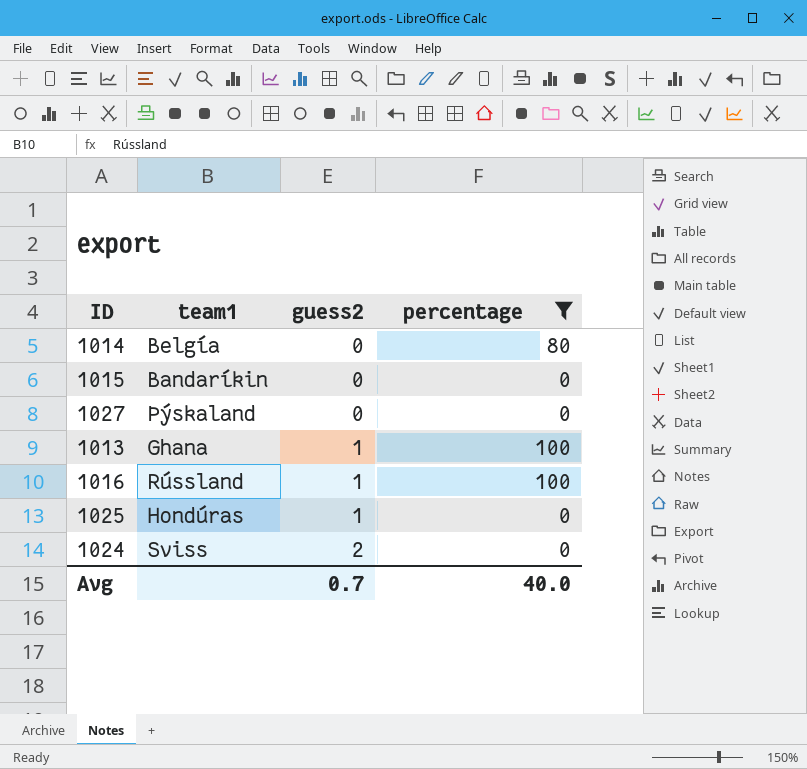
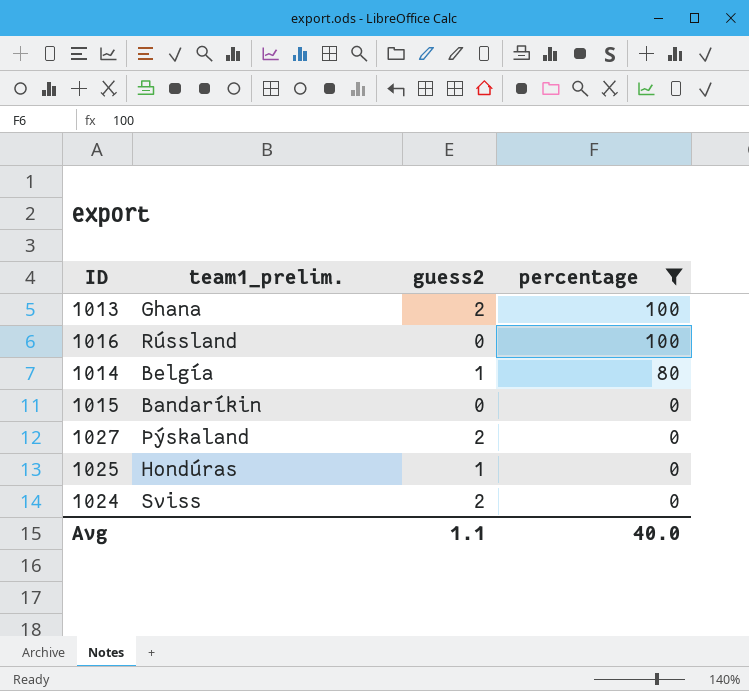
row order: guess2 ascending -> percentage descending
column name: team1 -> team1_prelim.
1013 | guess2: 1 -> 2
1016 | guess2: 1 -> 0
1014 | guess2: 0 -> 1
1027 | guess2: 0 -> 2
Avg | guess2: 0.7 -> 1.1

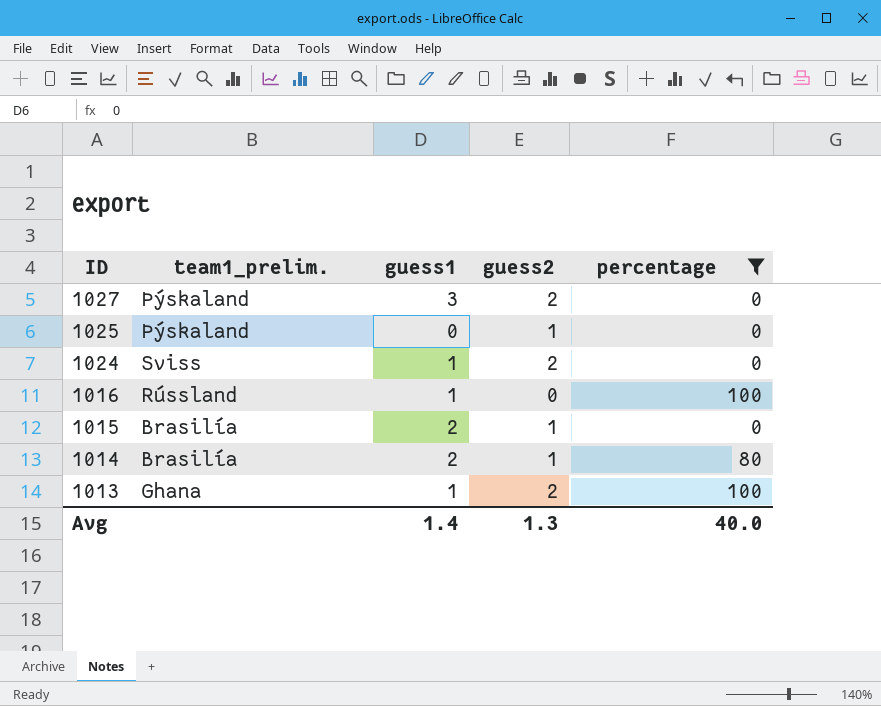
row order: percentage descending -> ID descending
column guess1 | position: none -> 3
1025 | team1_prelim.: Hondúras -> Þýskaland
1015 | team1_prelim.: Bandaríkin -> Brasilía
1015 | guess2: 0 -> 1
1014 | team1_prelim.: Belgía -> Brasilía
Avg | guess2: 1.1 -> 1.3

